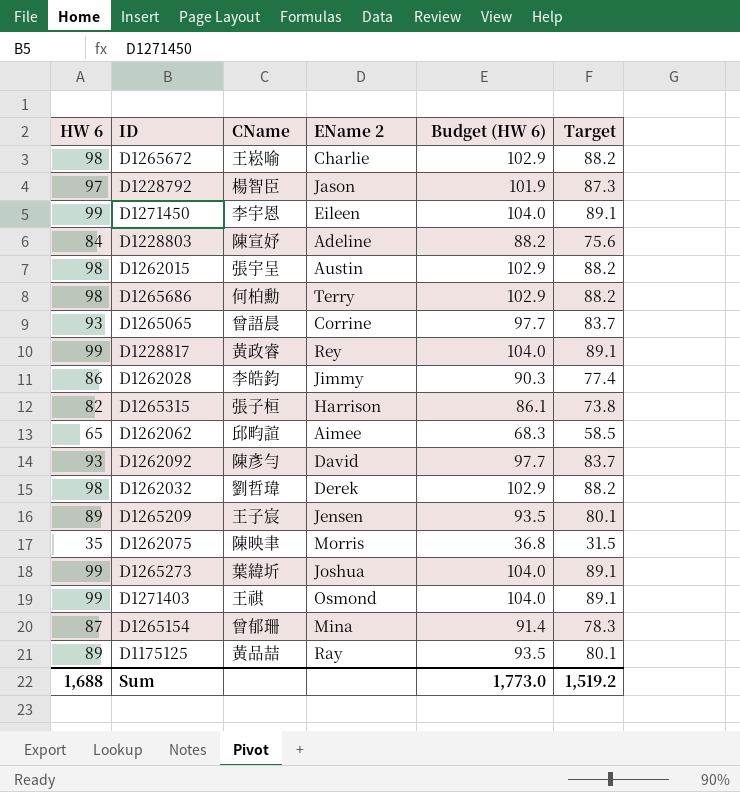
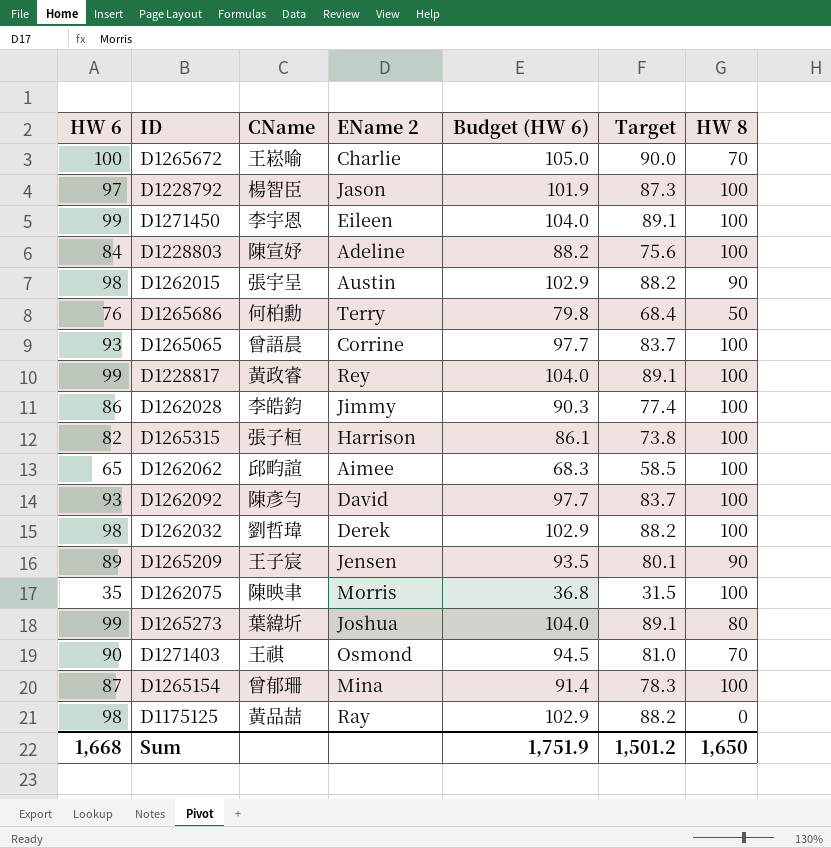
column HW 8 | position: none -> 7
D1265672 | HW 6: 98 -> 100
D1265672 | Budget (HW 6): 102.9 -> 105.0
D1265672 | Target: 88.2 -> 90.0
D1265686 | HW 6: 98 -> 76
D1265686 | Budget (HW 6): 102.9 -> 79.8
D1265686 | Target: 88.2 -> 68.4
D1271403 | HW 6: 99 -> 90
D1271403 | Budget (HW 6): 104.0 -> 94.5
D1271403 | Target: 89.1 -> 81.0
D1175125 | HW 6: 89 -> 98
D1175125 | Budget (HW 6): 93.5 -> 102.9
D1175125 | Target: 80.1 -> 88.2
Sum | HW 6: 1,688 -> 1,668
Sum | Budget (HW 6): 1,773.0 -> 1,751.9
Sum | Target: 1,519.2 -> 1,501.2

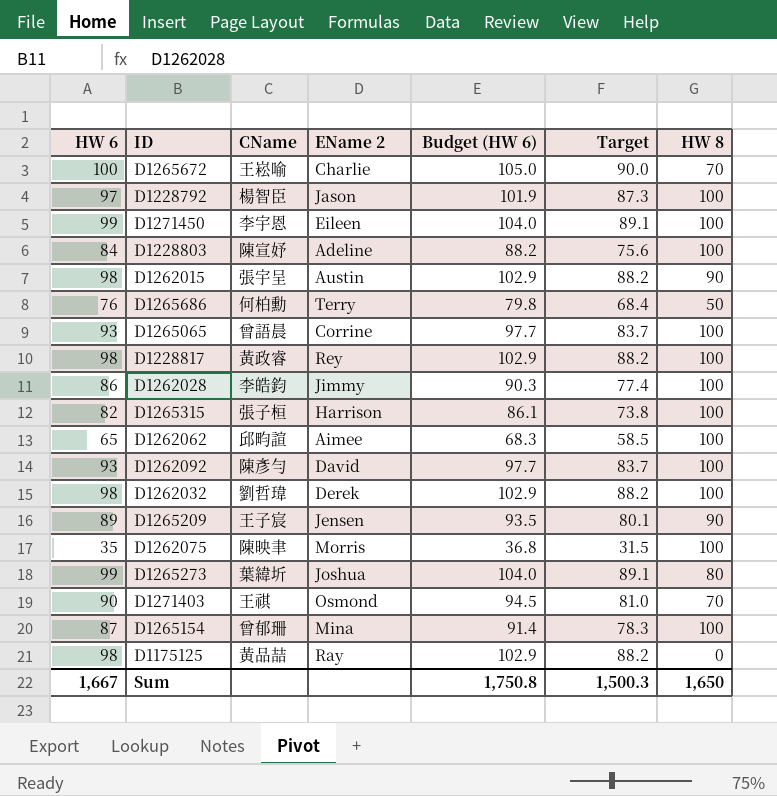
D1228817 | HW 6: 99 -> 98
D1228817 | Budget (HW 6): 104.0 -> 102.9
D1228817 | Target: 89.1 -> 88.2
Sum | HW 6: 1,668 -> 1,667
Sum | Budget (HW 6): 1,751.9 -> 1,750.8
Sum | Target: 1,501.2 -> 1,500.3

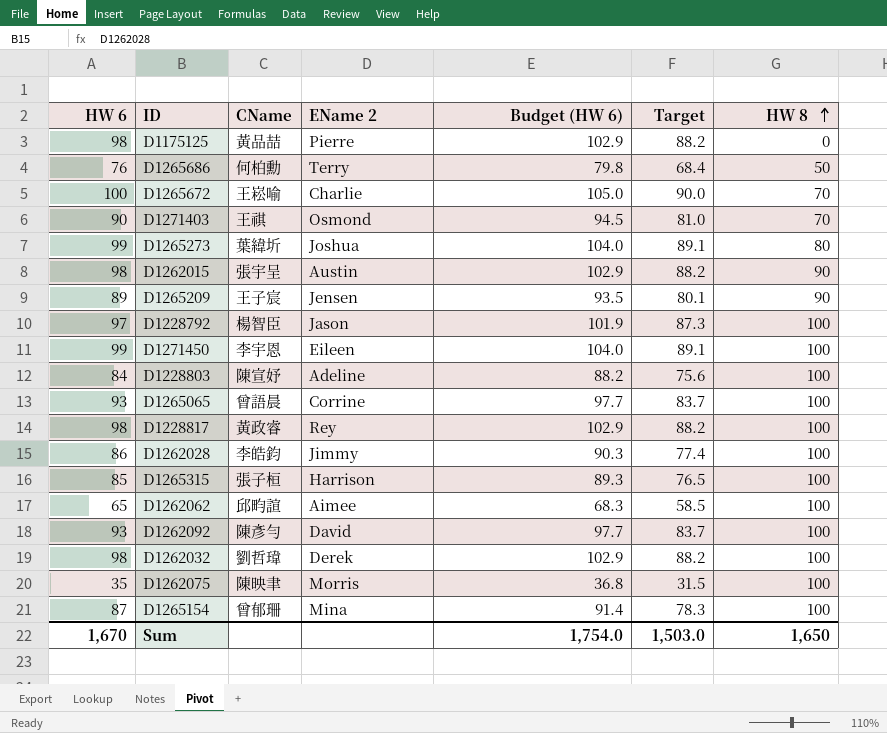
row order: none -> HW 8 ascending
D1175125 | EName 2: Ray -> Pierre
D1265315 | HW 6: 82 -> 85
D1265315 | Budget (HW 6): 86.1 -> 89.3
D1265315 | Target: 73.8 -> 76.5
Sum | HW 6: 1,667 -> 1,670
Sum | Budget (HW 6): 1,750.8 -> 1,754.0
Sum | Target: 1,500.3 -> 1,503.0

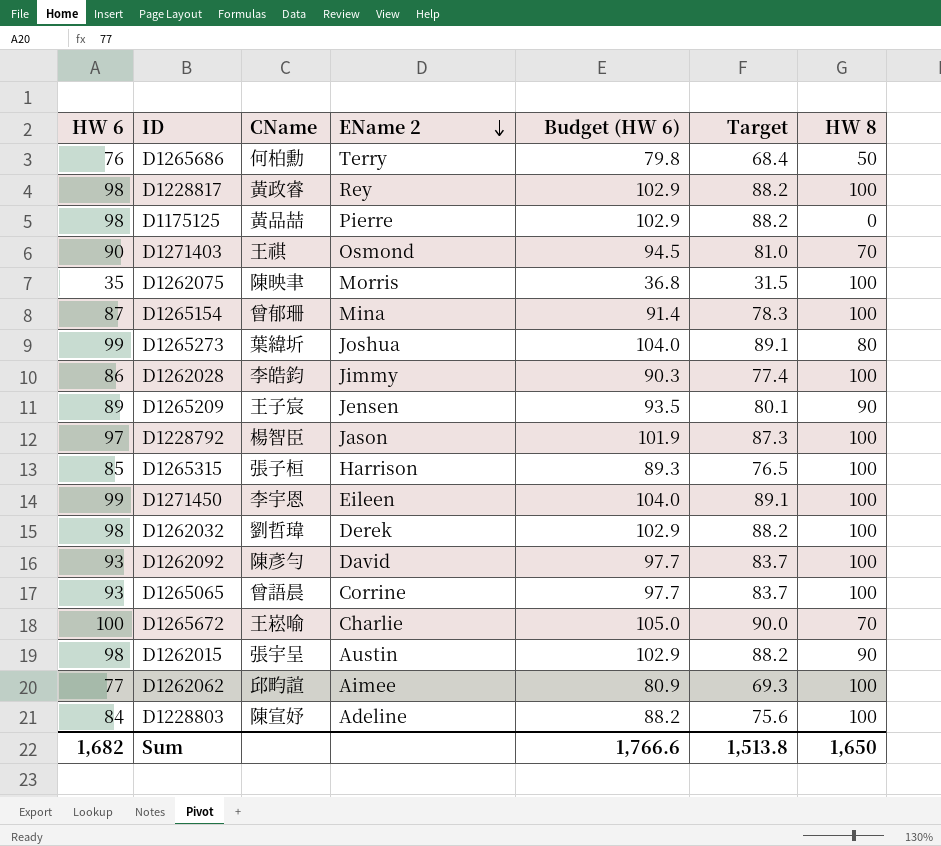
row order: HW 8 ascending -> EName 2 descending
D1262062 | HW 6: 65 -> 77
D1262062 | Budget (HW 6): 68.3 -> 80.9
D1262062 | Target: 58.5 -> 69.3
Sum | HW 6: 1,670 -> 1,682
Sum | Budget (HW 6): 1,754.0 -> 1,766.6
Sum | Target: 1,503.0 -> 1,513.8

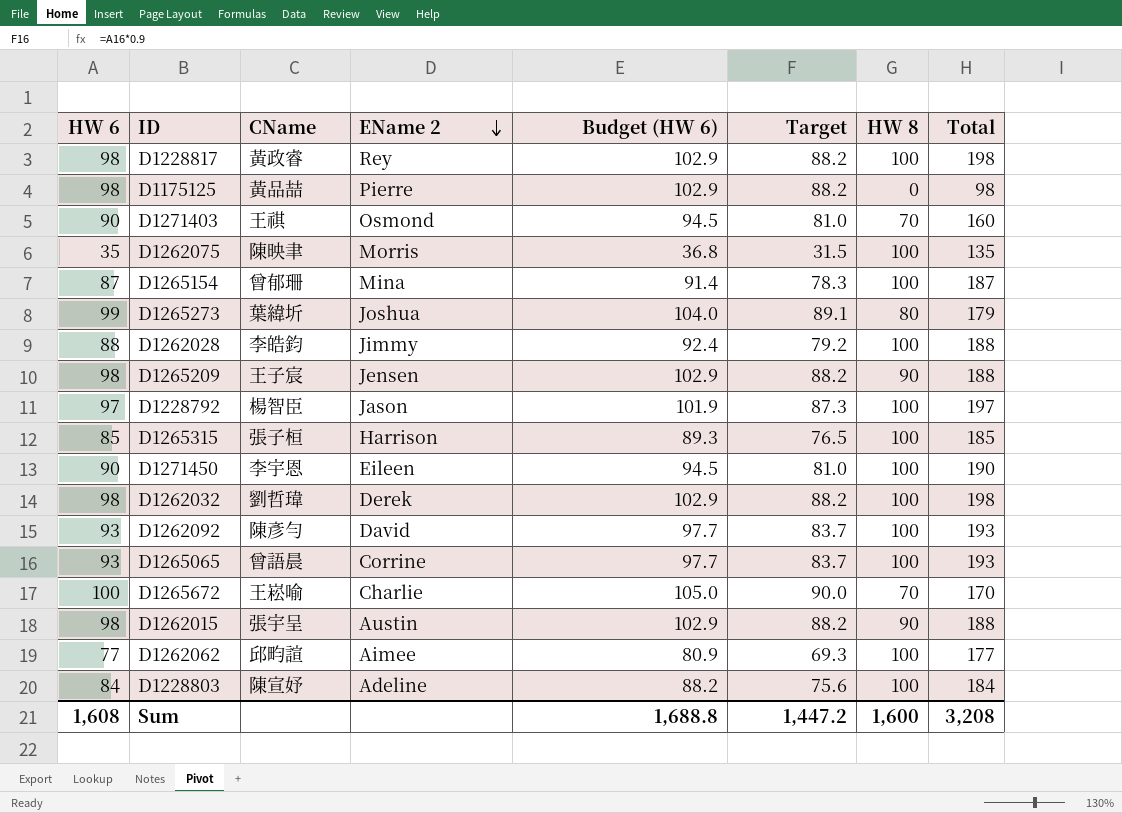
column Total | formula: none -> [HW 6] + [HW 8]
row D1265686: 76 | 何柏勳 | Terry | 79.8 | 68.4 | 50 -> none
D1262028 | HW 6: 86 -> 88
D1262028 | Budget (HW 6): 90.3 -> 92.4
D1262028 | Target: 77.4 -> 79.2
D1265209 | HW 6: 89 -> 98
D1265209 | Budget (HW 6): 93.5 -> 102.9
D1265209 | Target: 80.1 -> 88.2
D1271450 | HW 6: 99 -> 90
D1271450 | Budget (HW 6): 104.0 -> 94.5
D1271450 | Target: 89.1 -> 81.0
Sum | HW 6: 1,682 -> 1,608
Sum | Budget (HW 6): 1,766.6 -> 1,688.8
Sum | Target: 1,513.8 -> 1,447.2
Sum | HW 8: 1,650 -> 1,600

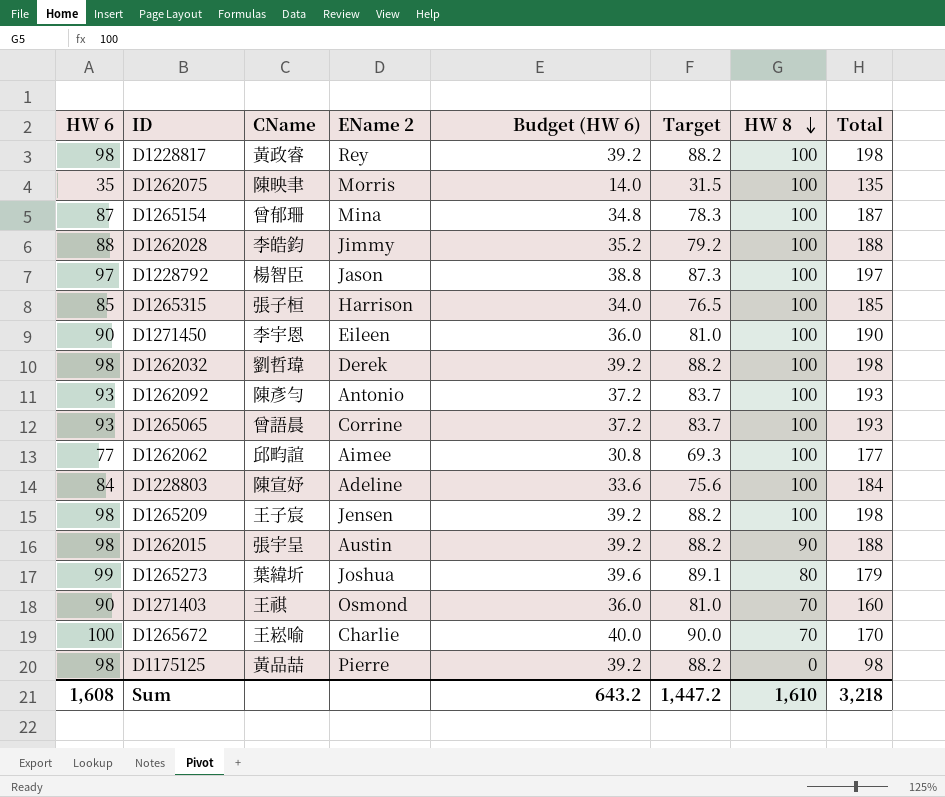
row order: EName 2 descending -> HW 8 descending
column Budget (HW 6) | formula: [HW 6] * 1.05 -> [HW 6] * 0.4
D1262092 | EName 2: David -> Antonio
D1265209 | HW 8: 90 -> 100
D1265209 | Total: 188 -> 198
Sum | Budget (HW 6): 1,688.8 -> 643.2
Sum | HW 8: 1,600 -> 1,610
Sum | Total: 3,208 -> 3,218

